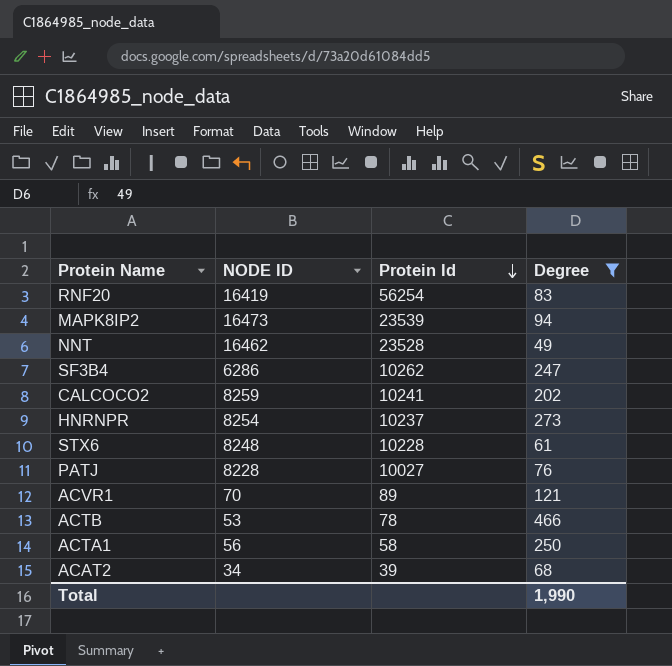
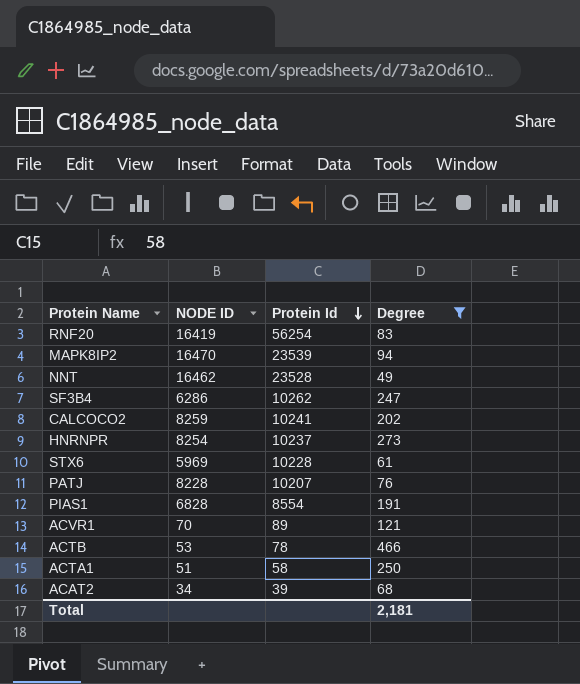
MAPK8IP2 | NODE ID: 16473 -> 16470
STX6 | NODE ID: 8248 -> 5969
PATJ | Protein Id: 10027 -> 10207
row PIAS1: none -> 6828 | 8554 | 191
ACTA1 | NODE ID: 56 -> 51
Total | Degree: 1,990 -> 2,181

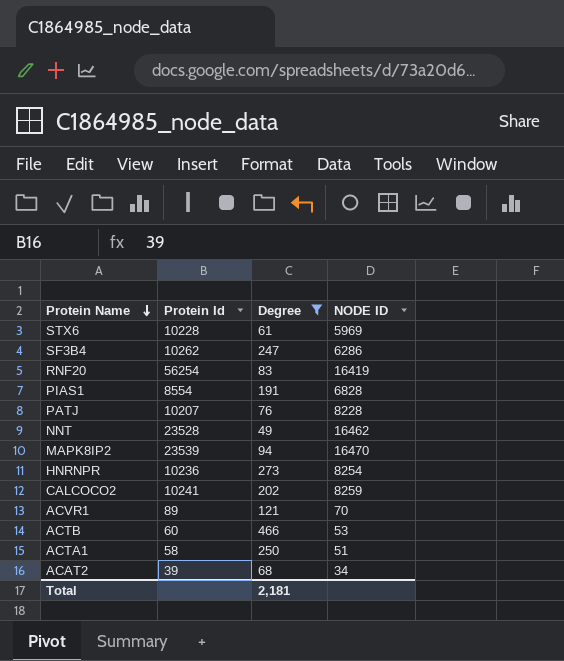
row order: Protein Id descending -> Protein Name descending
column NODE ID | position: 2 -> 4
HNRNPR | Protein Id: 10237 -> 10236
ACTB | Protein Id: 78 -> 60

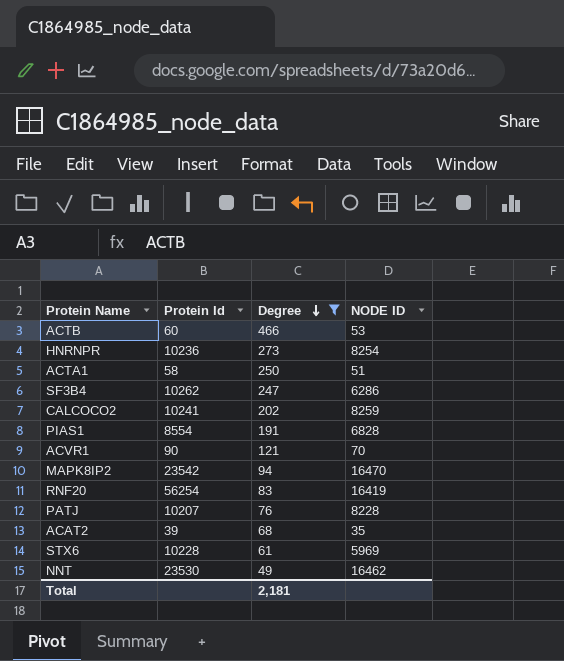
row order: Protein Name descending -> Degree descending
ACVR1 | Protein Id: 89 -> 90
MAPK8IP2 | Protein Id: 23539 -> 23542
ACAT2 | NODE ID: 34 -> 35
NNT | Protein Id: 23528 -> 23530

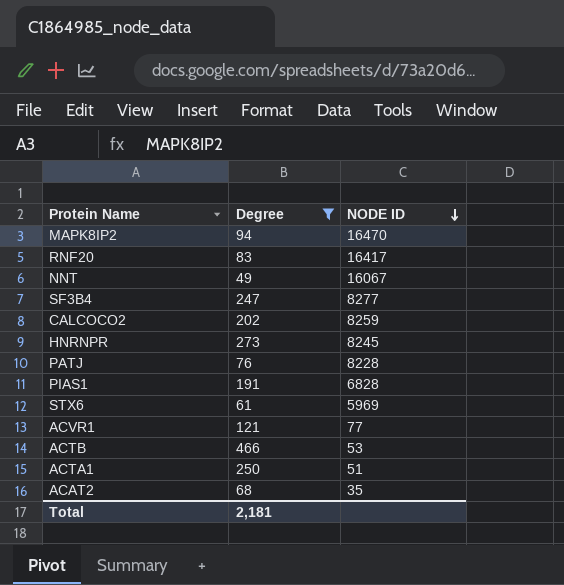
row order: Degree descending -> NODE ID descending
column Protein Id | position: 2 -> none
RNF20 | NODE ID: 16419 -> 16417
NNT | NODE ID: 16462 -> 16067
SF3B4 | NODE ID: 6286 -> 8277
HNRNPR | NODE ID: 8254 -> 8245
ACVR1 | NODE ID: 70 -> 77

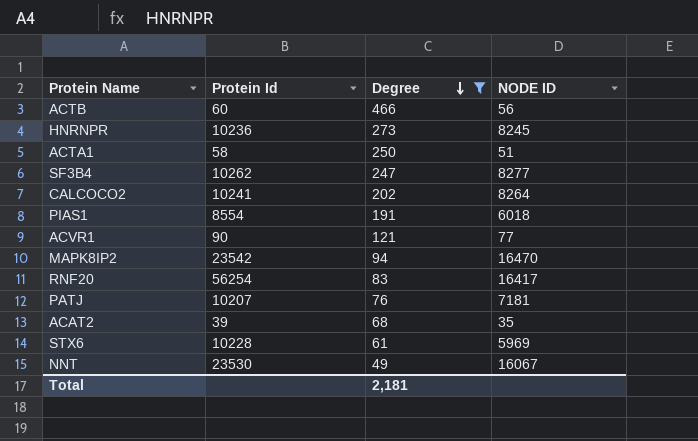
row order: NODE ID descending -> Degree descending
column Protein Id | position: none -> 2
ACTB | NODE ID: 53 -> 56
CALCOCO2 | NODE ID: 8259 -> 8264
PIAS1 | NODE ID: 6828 -> 6018
PATJ | NODE ID: 8228 -> 7181

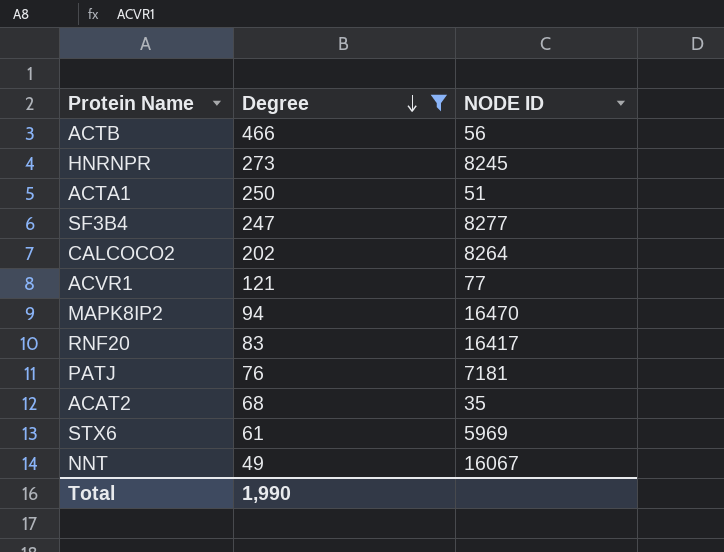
column Protein Id | position: 2 -> none
row PIAS1: 8554 | 191 | 6018 -> none
Total | Degree: 2,181 -> 1,990

